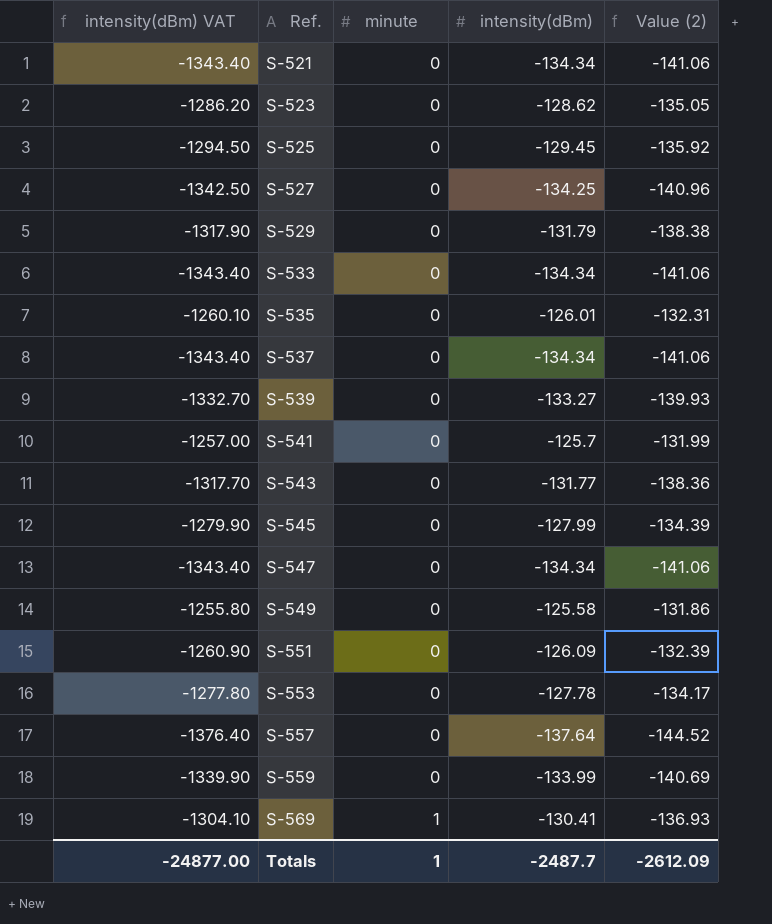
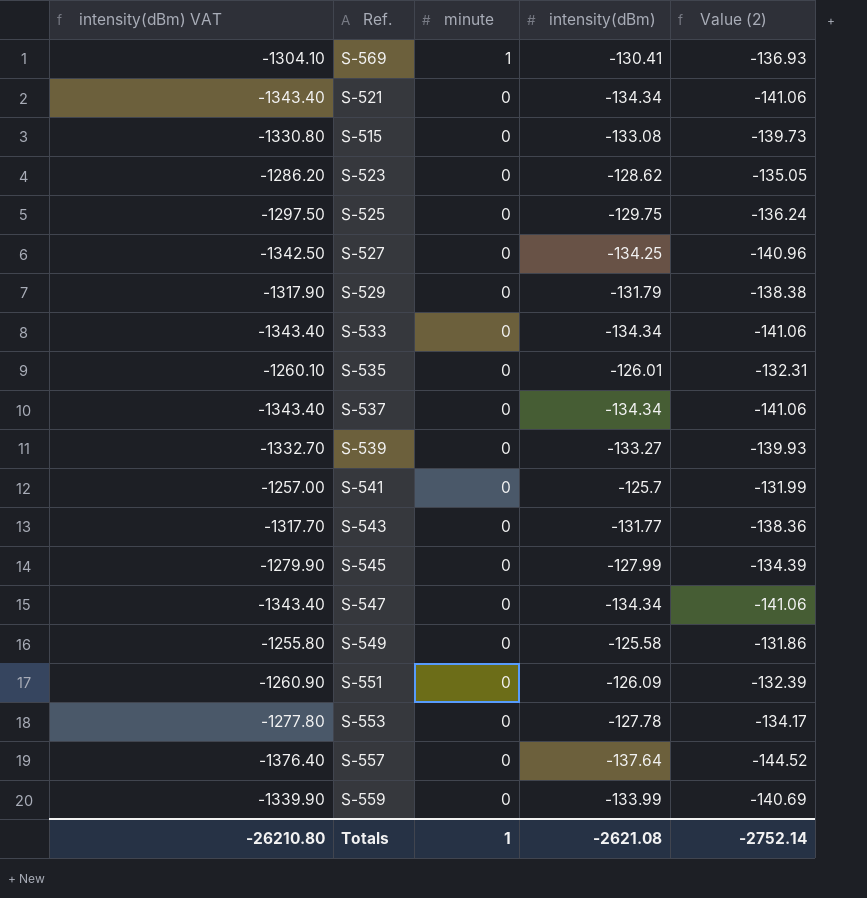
row order: Ref. ascending -> minute descending
row S-515: none -> -1330.80 | 0 | -133.08 | -139.73
S-525 | intensity(dBm) VAT: -1294.50 -> -1297.50
S-525 | intensity(dBm): -129.45 -> -129.75
S-525 | Value (2): -135.92 -> -136.24
Totals | intensity(dBm) VAT: -24877.00 -> -26210.80
Totals | intensity(dBm): -2487.7 -> -2621.08
Totals | Value (2): -2612.09 -> -2752.14

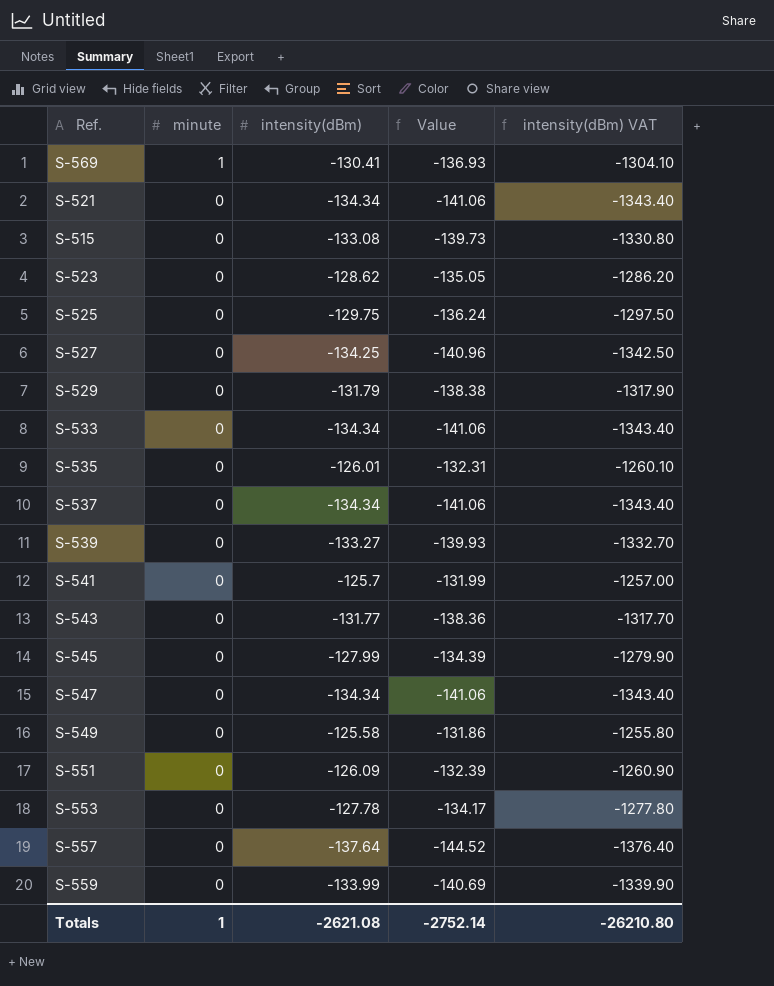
column name: Value (2) -> Value
column intensity(dBm) VAT | position: 1 -> 5

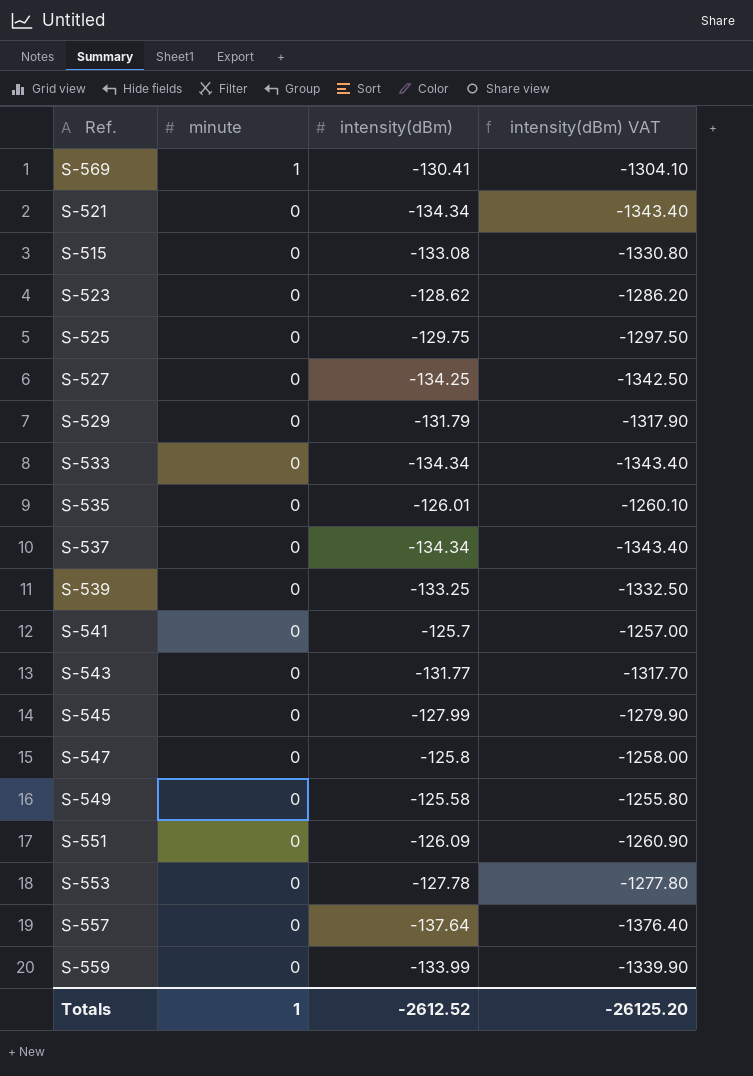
column Value | formula: [intensity(dBm)] * 1.05 -> none
S-539 | intensity(dBm): -133.27 -> -133.25
S-539 | intensity(dBm) VAT: -1332.70 -> -1332.50
S-547 | intensity(dBm): -134.34 -> -125.8
S-547 | intensity(dBm) VAT: -1343.40 -> -1258.00
Totals | intensity(dBm): -2621.08 -> -2612.52
Totals | intensity(dBm) VAT: -26210.80 -> -26125.20

